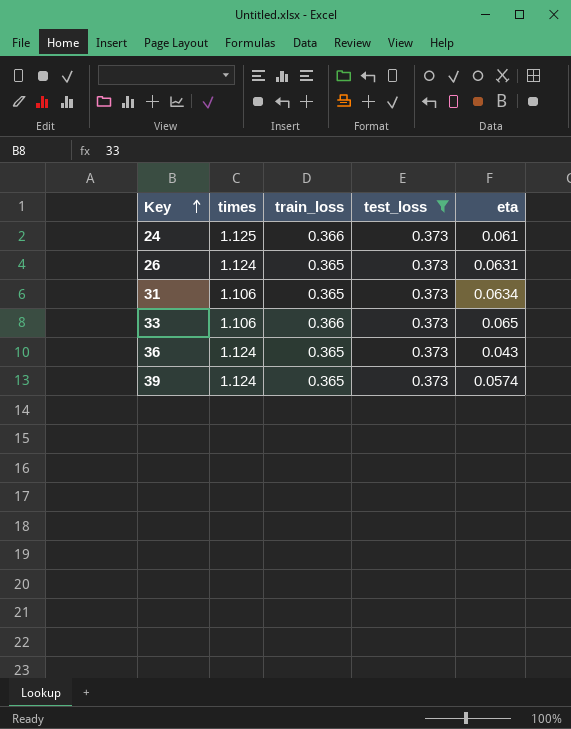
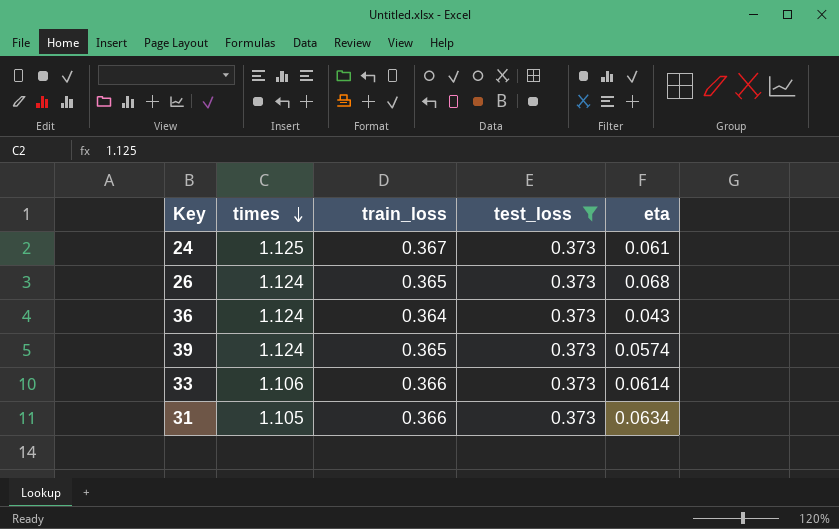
row order: Key ascending -> times descending
24 | train_loss: 0.366 -> 0.367
26 | eta: 0.0631 -> 0.068
36 | train_loss: 0.365 -> 0.364
33 | eta: 0.065 -> 0.0614
31 | times: 1.106 -> 1.105
31 | train_loss: 0.365 -> 0.366

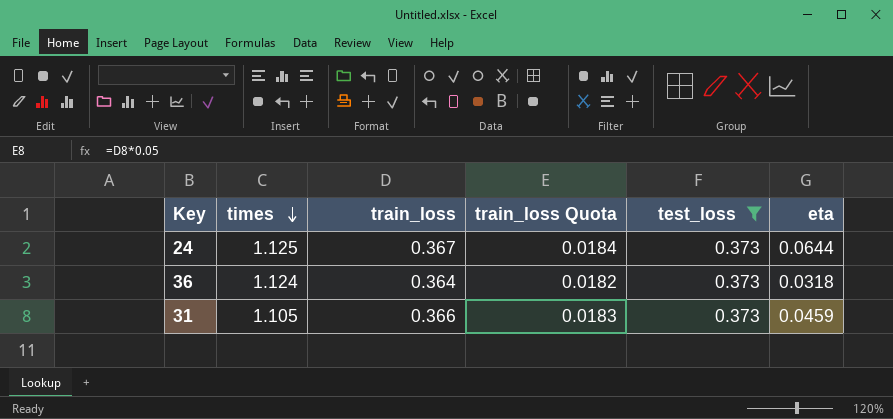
column train_loss Quota | formula: none -> [train_loss] * 0.05
row 26: 1.124 | 0.365 | 0.373 | 0.068 -> none
row 39: 1.124 | 0.365 | 0.373 | 0.0574 -> none
row 33: 1.106 | 0.366 | 0.373 | 0.0614 -> none
24 | eta: 0.061 -> 0.0644
36 | eta: 0.043 -> 0.0318
31 | eta: 0.0634 -> 0.0459

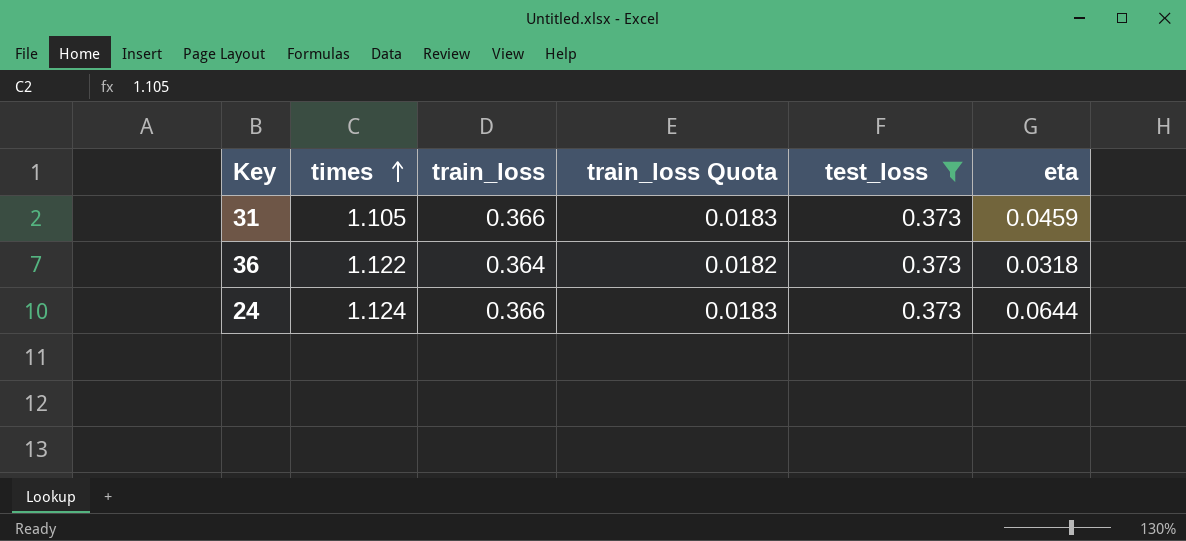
row order: times descending -> times ascending
36 | times: 1.124 -> 1.122
24 | times: 1.125 -> 1.124
24 | train_loss: 0.367 -> 0.366
24 | train_loss Quota: 0.0184 -> 0.0183

